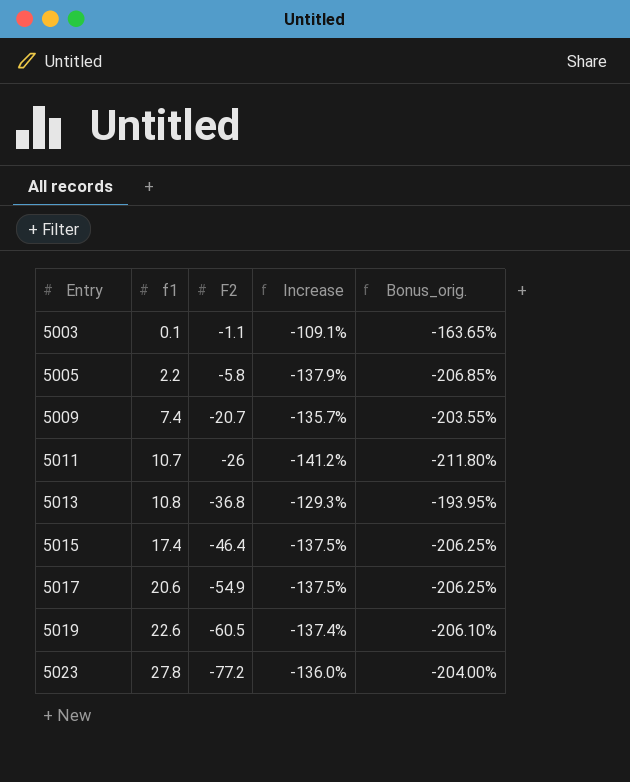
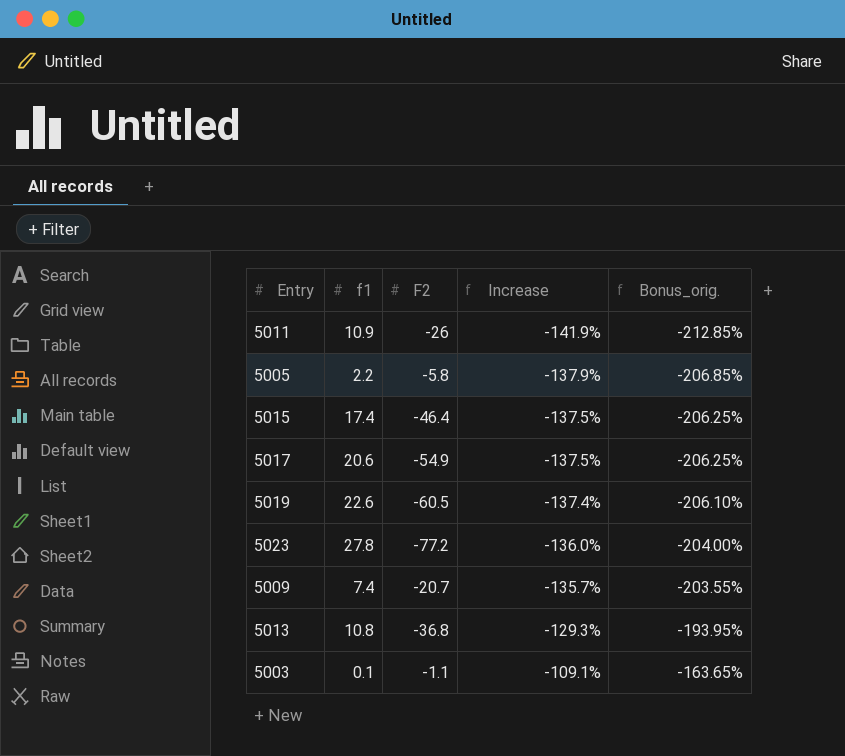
row order: Entry ascending -> Increase ascending
5011 | f1: 10.7 -> 10.9
5011 | Increase: -141.2% -> -141.9%
5011 | Bonus_orig.: -211.80% -> -212.85%

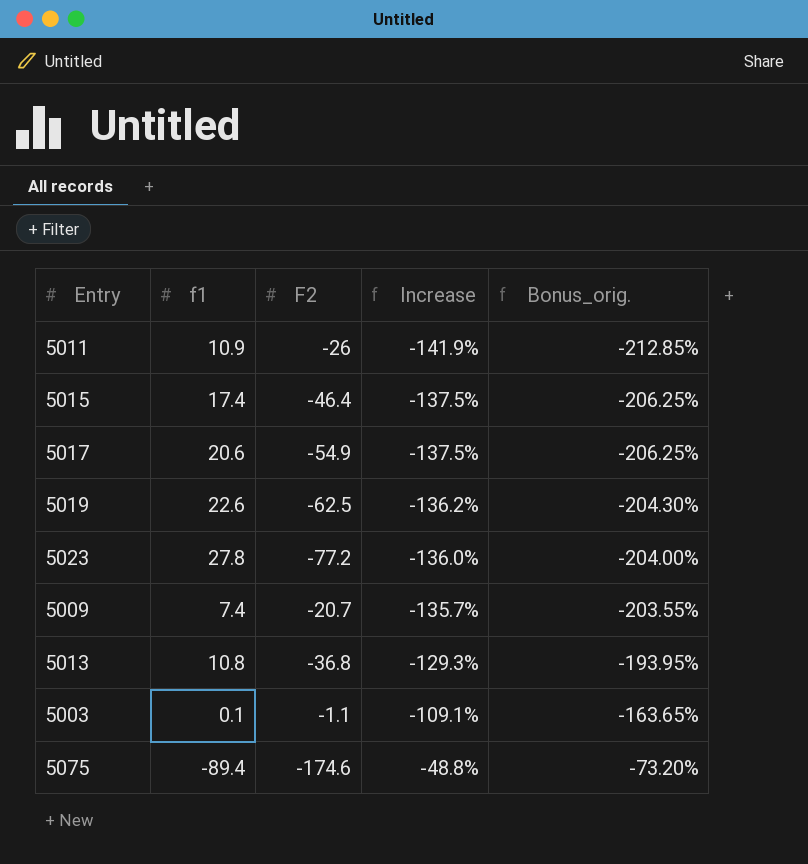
row 5005: 2.2 | -5.8 | -137.9% | -206.85% -> none
5019 | F2: -60.5 -> -62.5
5019 | Increase: -137.4% -> -136.2%
5019 | Bonus_orig.: -206.10% -> -204.30%
row 5075: none -> -89.4 | -174.6 | -48.8% | -73.20%

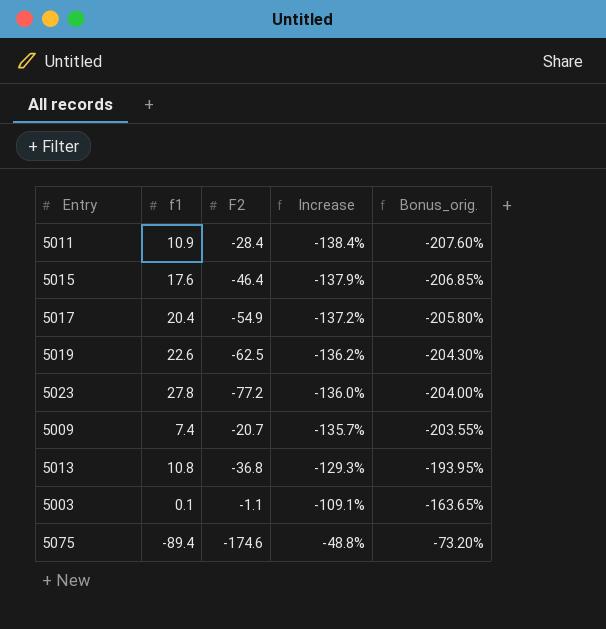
5011 | F2: -26 -> -28.4
5011 | Increase: -141.9% -> -138.4%
5011 | Bonus_orig.: -212.85% -> -207.60%
5015 | f1: 17.4 -> 17.6
5015 | Increase: -137.5% -> -137.9%
5015 | Bonus_orig.: -206.25% -> -206.85%
5017 | f1: 20.6 -> 20.4
5017 | Increase: -137.5% -> -137.2%
5017 | Bonus_orig.: -206.25% -> -205.80%

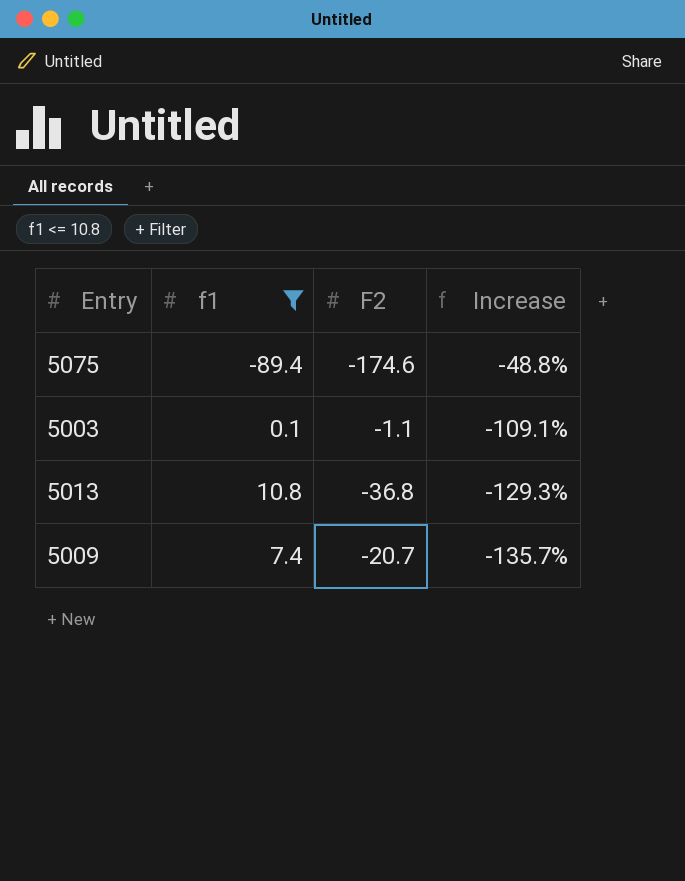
filter: none -> f1 <= 10.8
row order: Increase ascending -> Increase descending
column Bonus_orig. | formula: [Increase] * 1.5 -> none

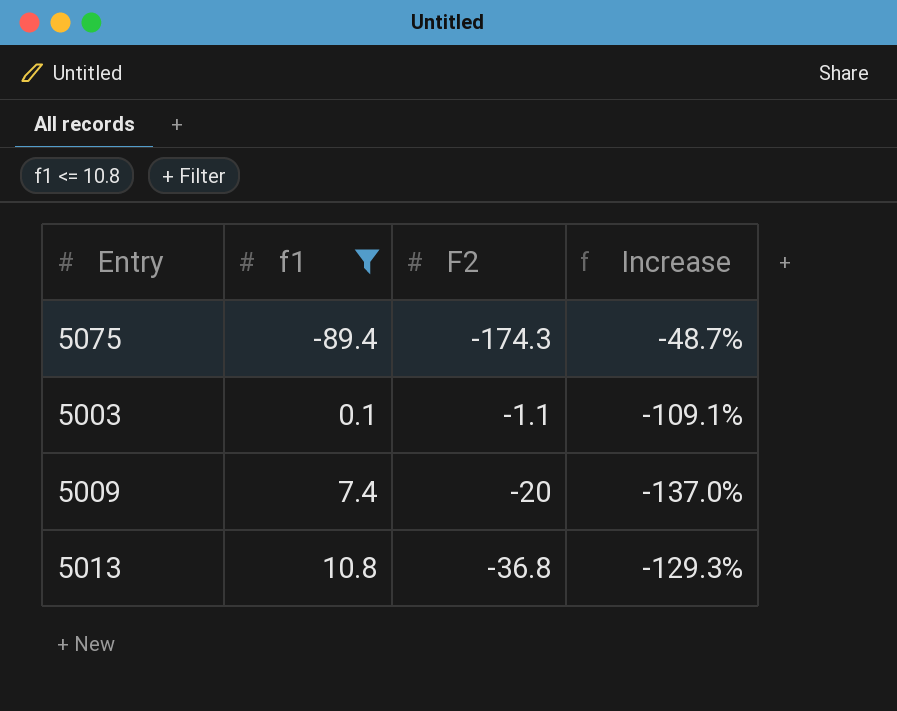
row order: Increase descending -> f1 ascending
5075 | F2: -174.6 -> -174.3
5075 | Increase: -48.8% -> -48.7%
5009 | F2: -20.7 -> -20
5009 | Increase: -135.7% -> -137.0%

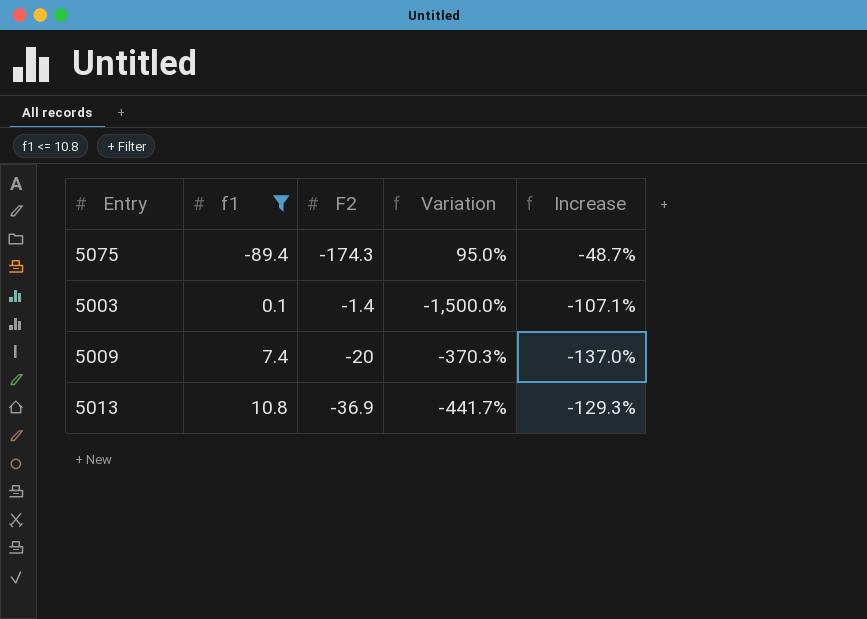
column Variation | formula: none -> ([F2] - [f1]) / [f1]
5003 | F2: -1.1 -> -1.4
5003 | Increase: -109.1% -> -107.1%
5013 | F2: -36.8 -> -36.9

